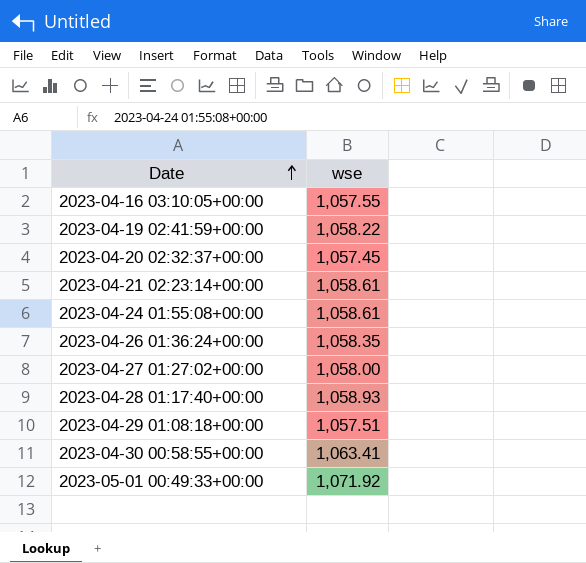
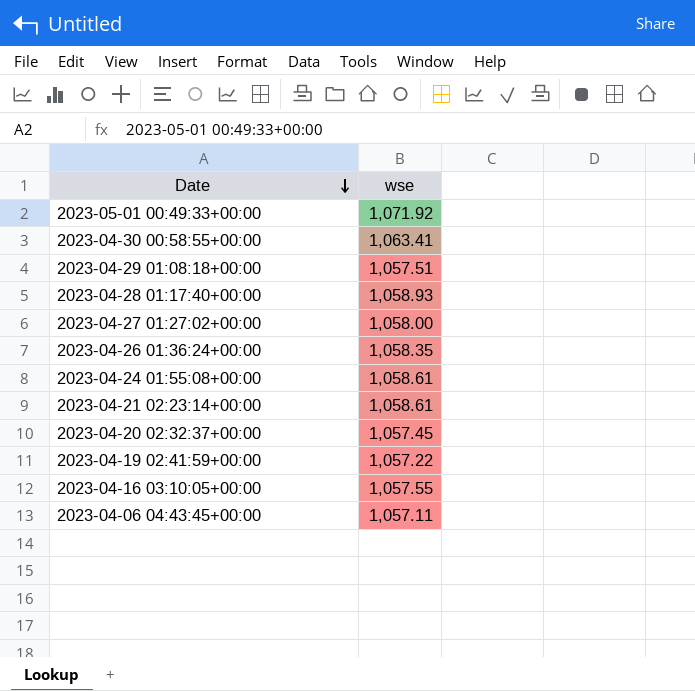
row order: Date ascending -> Date descending
2023-04-19 02:41:59+00:00 | wse: 1,058.22 -> 1,057.22
row 2023-04-06 04:43:45+00:00: none -> 1,057.11

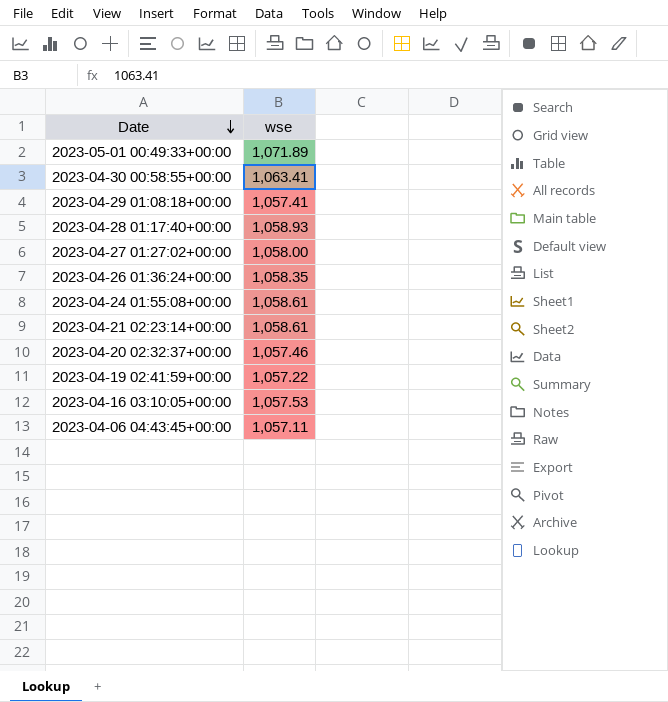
2023-05-01 00:49:33+00:00 | wse: 1,071.92 -> 1,071.89
2023-04-29 01:08:18+00:00 | wse: 1,057.51 -> 1,057.41
2023-04-20 02:32:37+00:00 | wse: 1,057.45 -> 1,057.46
2023-04-16 03:10:05+00:00 | wse: 1,057.55 -> 1,057.53

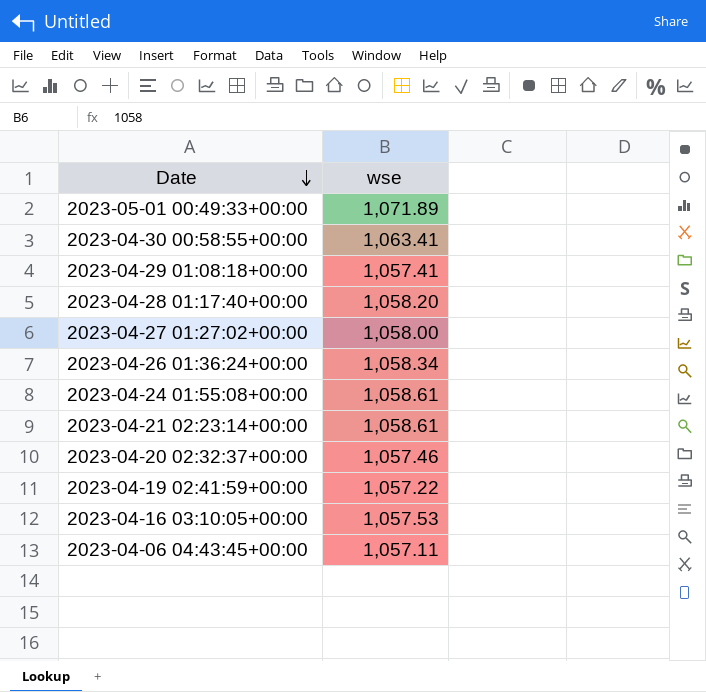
2023-04-28 01:17:40+00:00 | wse: 1,058.93 -> 1,058.20
2023-04-26 01:36:24+00:00 | wse: 1,058.35 -> 1,058.34

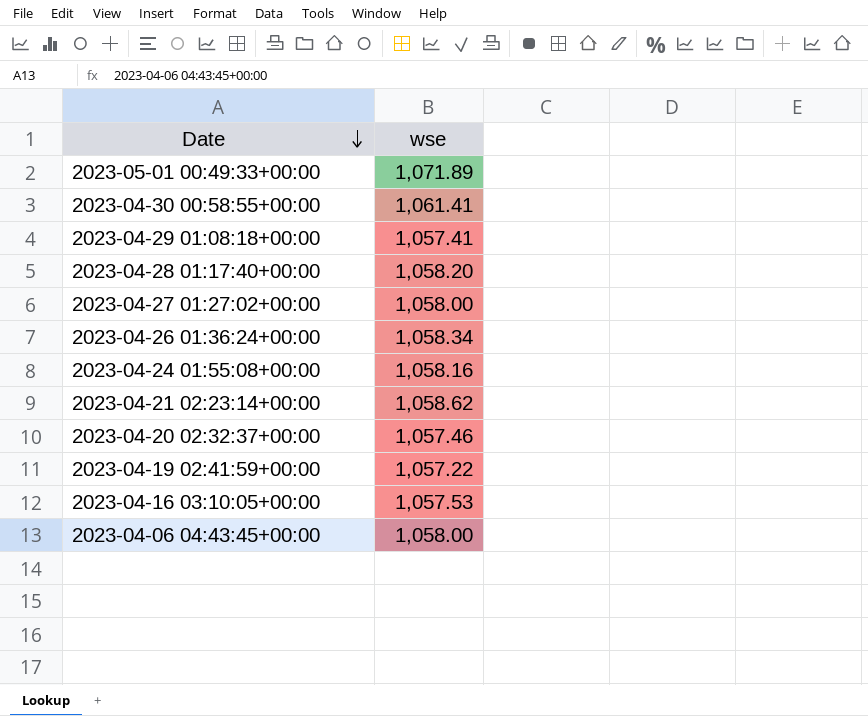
2023-04-30 00:58:55+00:00 | wse: 1,063.41 -> 1,061.41
2023-04-24 01:55:08+00:00 | wse: 1,058.61 -> 1,058.16
2023-04-21 02:23:14+00:00 | wse: 1,058.61 -> 1,058.62
2023-04-06 04:43:45+00:00 | wse: 1,057.11 -> 1,058.00

